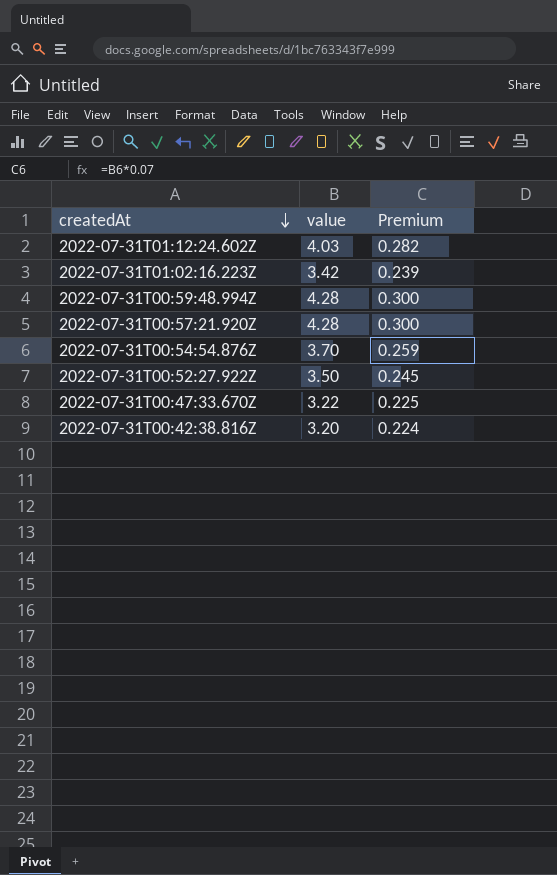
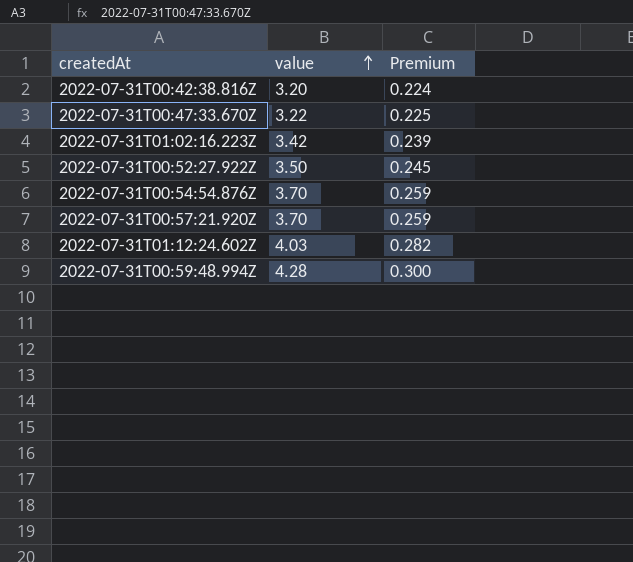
row order: createdAt descending -> value ascending
2022-07-31T00:57:21.920Z | value: 4.28 -> 3.70
2022-07-31T00:57:21.920Z | Premium: 0.300 -> 0.259

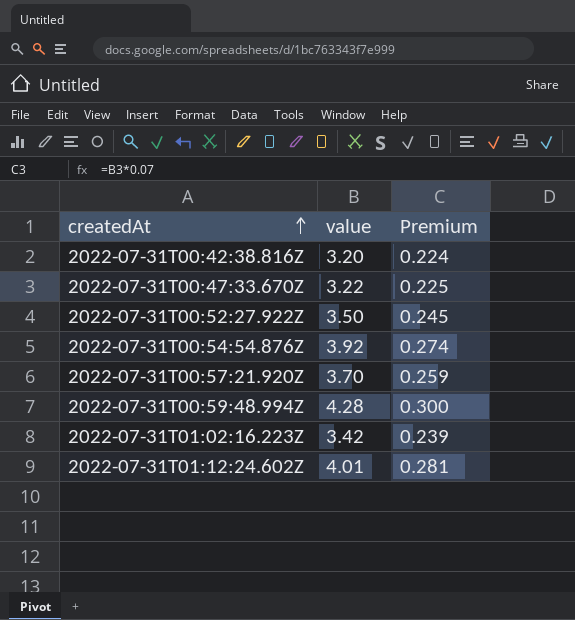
row order: value ascending -> createdAt ascending
2022-07-31T00:54:54.876Z | value: 3.70 -> 3.92
2022-07-31T00:54:54.876Z | Premium: 0.259 -> 0.274
2022-07-31T01:12:24.602Z | value: 4.03 -> 4.01
2022-07-31T01:12:24.602Z | Premium: 0.282 -> 0.281

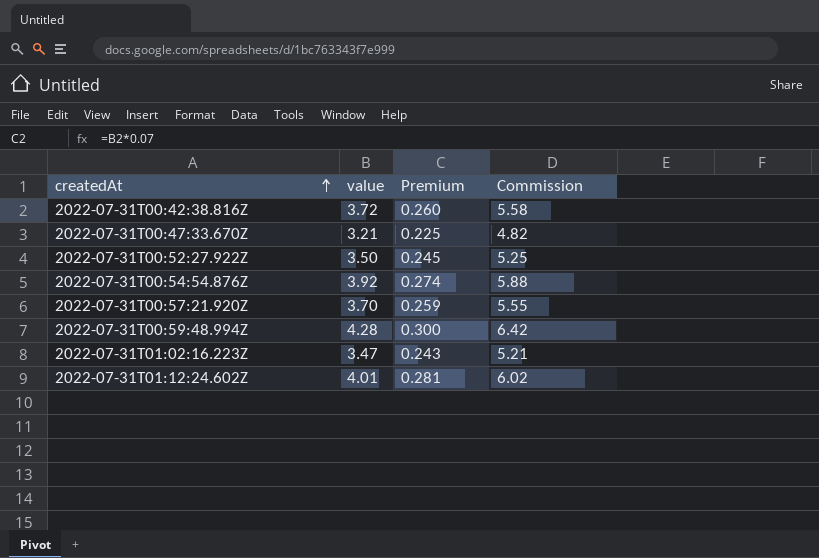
column Commission | formula: none -> [value] * 1.5
2022-07-31T00:42:38.816Z | value: 3.20 -> 3.72
2022-07-31T00:42:38.816Z | Premium: 0.224 -> 0.260
2022-07-31T00:47:33.670Z | value: 3.22 -> 3.21
2022-07-31T01:02:16.223Z | value: 3.42 -> 3.47
2022-07-31T01:02:16.223Z | Premium: 0.239 -> 0.243

